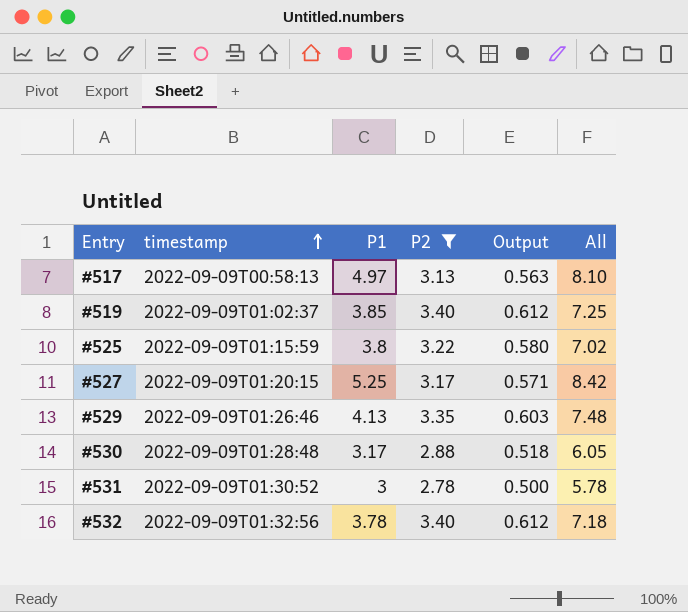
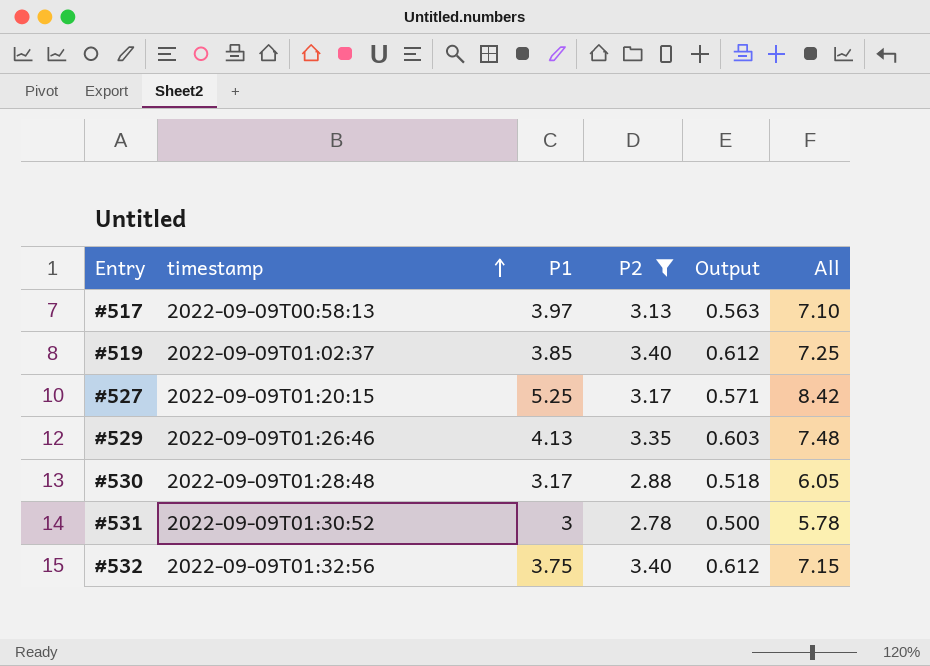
row #525: 2022-09-09T01:15:59 | 3.8 | 3.22 | 0.580 | 7.02 -> none
#517 | P1: 4.97 -> 3.97
#517 | All: 8.10 -> 7.10
#532 | P1: 3.78 -> 3.75
#532 | All: 7.18 -> 7.15

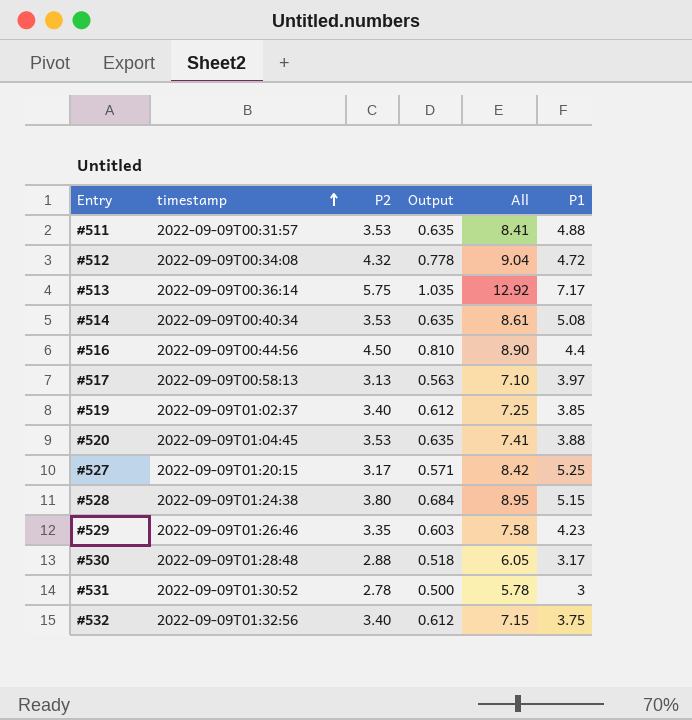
filter: P2 <= 3.40 -> none
column P1 | position: 3 -> 6
#529 | All: 7.48 -> 7.58
#529 | P1: 4.13 -> 4.23

